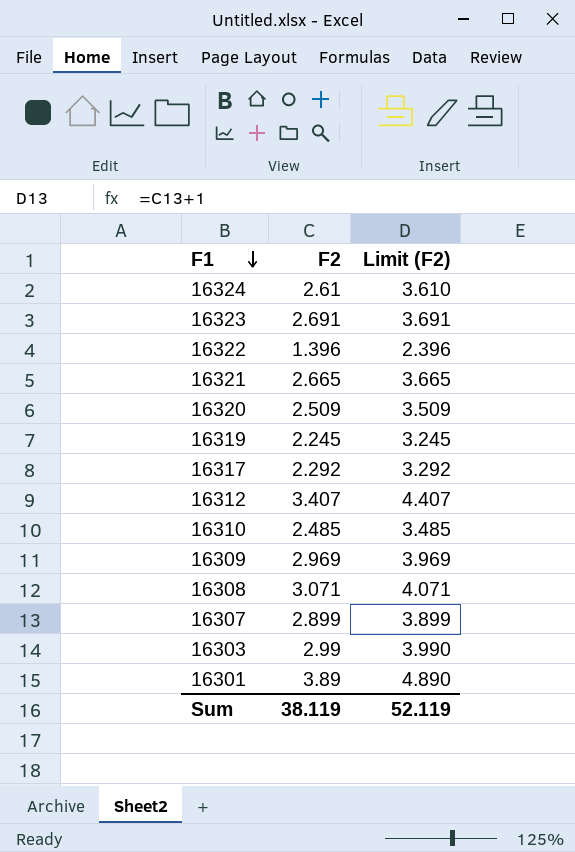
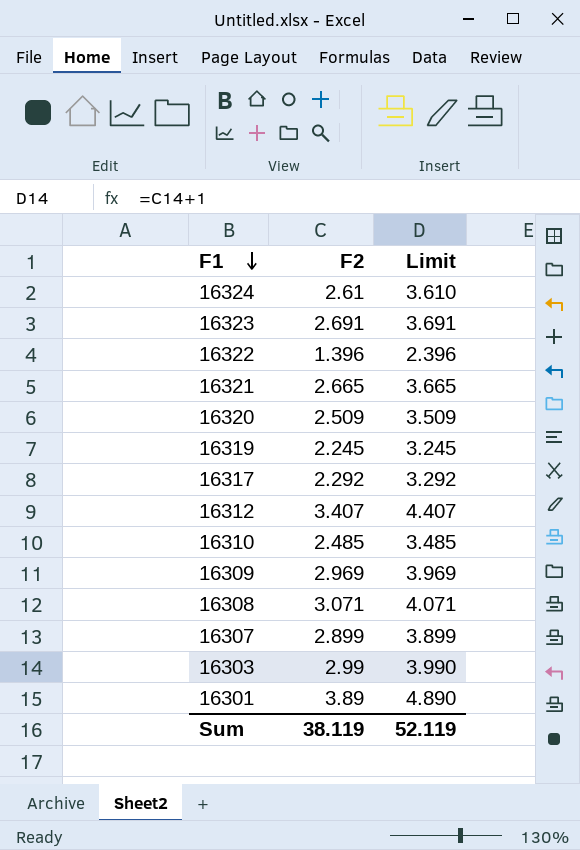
column name: Limit (F2) -> Limit

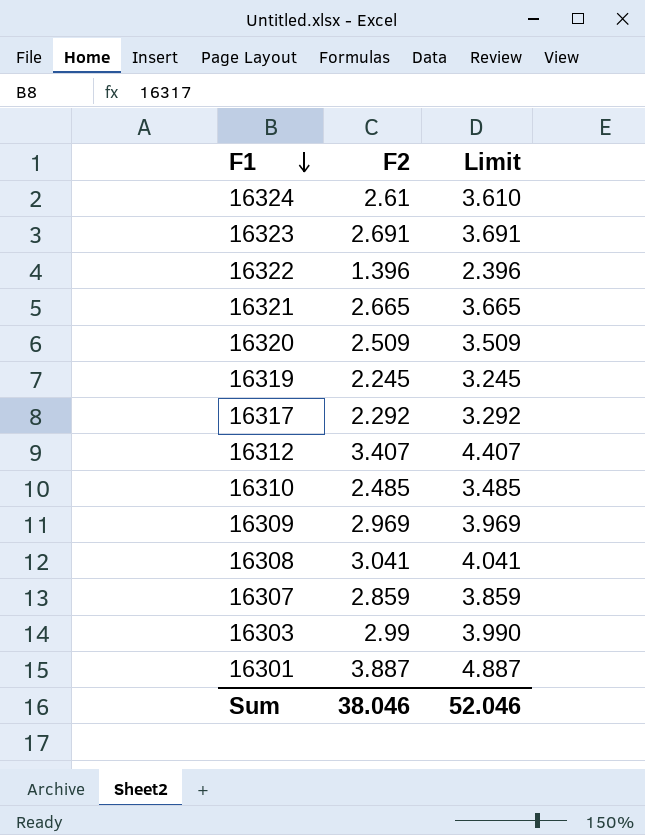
16308 | F2: 3.071 -> 3.041
16308 | Limit: 4.071 -> 4.041
16307 | F2: 2.899 -> 2.859
16307 | Limit: 3.899 -> 3.859
16301 | F2: 3.89 -> 3.887
16301 | Limit: 4.890 -> 4.887
Sum | F2: 38.119 -> 38.046
Sum | Limit: 52.119 -> 52.046

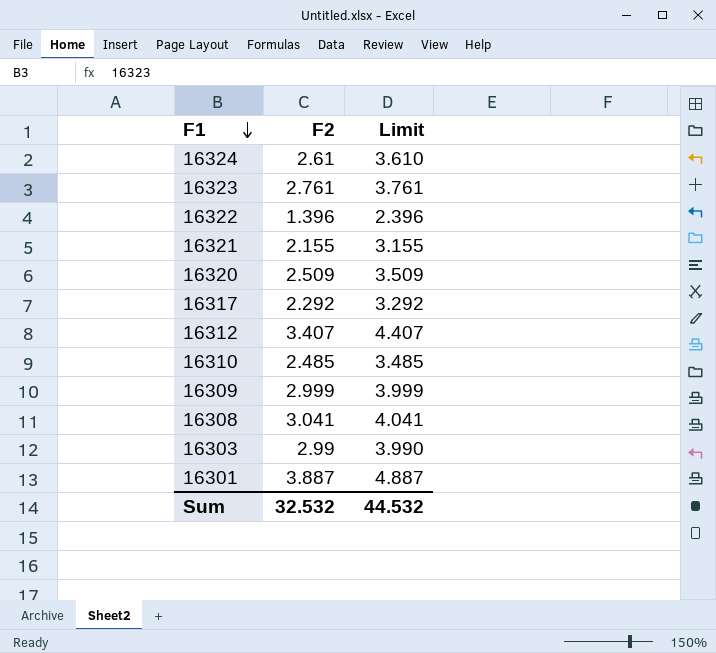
row 16319: 2.245 | 3.245 -> none
row 16307: 2.859 | 3.859 -> none
16323 | F2: 2.691 -> 2.761
16323 | Limit: 3.691 -> 3.761
16321 | F2: 2.665 -> 2.155
16321 | Limit: 3.665 -> 3.155
16309 | F2: 2.969 -> 2.999
16309 | Limit: 3.969 -> 3.999
Sum | F2: 38.046 -> 32.532
Sum | Limit: 52.046 -> 44.532

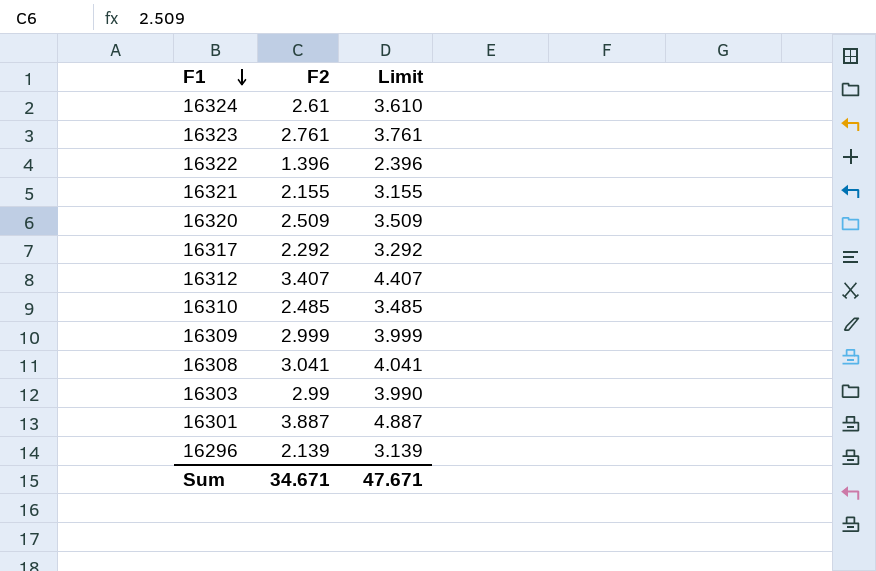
row 16296: none -> 2.139 | 3.139
Sum | F2: 32.532 -> 34.671
Sum | Limit: 44.532 -> 47.671

